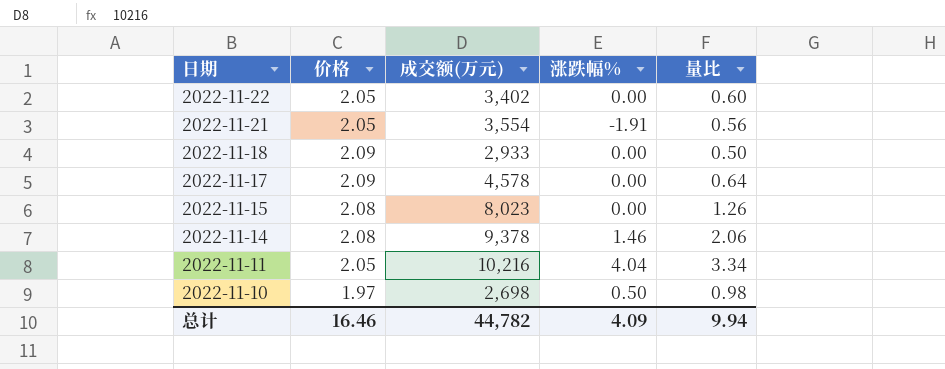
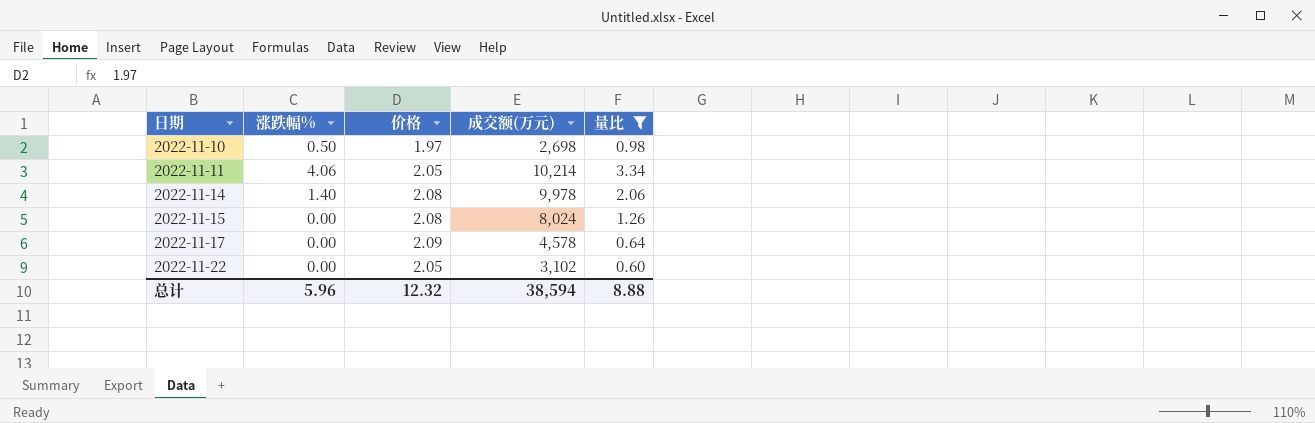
filter: none -> 量比 >= 0.60
row order: 日期 descending -> 日期 ascending
column 涨跌幅% | position: 4 -> 2
2022-11-11 | 涨跌幅%: 4.04 -> 4.06
2022-11-11 | 成交额(万元): 10,216 -> 10,214
2022-11-14 | 涨跌幅%: 1.46 -> 1.40
2022-11-14 | 成交额(万元): 9,378 -> 9,978
2022-11-15 | 成交额(万元): 8,023 -> 8,024
2022-11-22 | 成交额(万元): 3,402 -> 3,102
总计 | 涨跌幅%: 4.09 -> 5.96
总计 | 价格: 16.46 -> 12.32
总计 | 成交额(万元): 44,782 -> 38,594
总计 | 量比: 9.94 -> 8.88

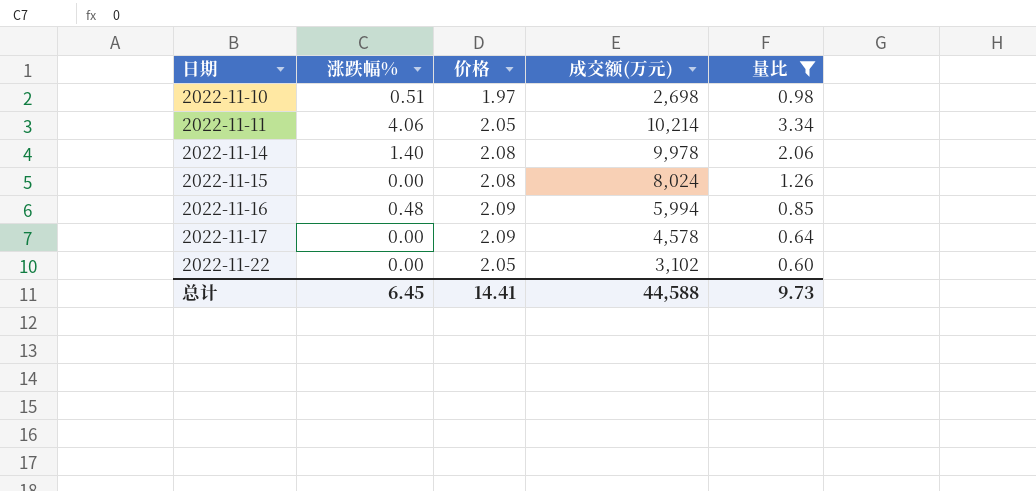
2022-11-10 | 涨跌幅%: 0.50 -> 0.51
row 2022-11-16: none -> 0.48 | 2.09 | 5,994 | 0.85
总计 | 涨跌幅%: 5.96 -> 6.45
总计 | 价格: 12.32 -> 14.41
总计 | 成交额(万元): 38,594 -> 44,588
总计 | 量比: 8.88 -> 9.73

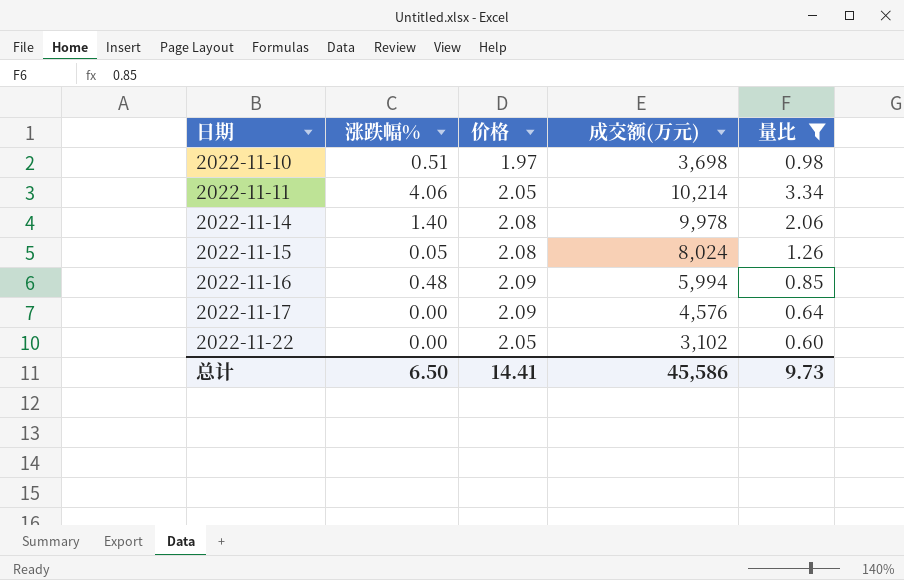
2022-11-10 | 成交额(万元): 2,698 -> 3,698
2022-11-15 | 涨跌幅%: 0.00 -> 0.05
2022-11-17 | 成交额(万元): 4,578 -> 4,576
总计 | 涨跌幅%: 6.45 -> 6.50
总计 | 成交额(万元): 44,588 -> 45,586

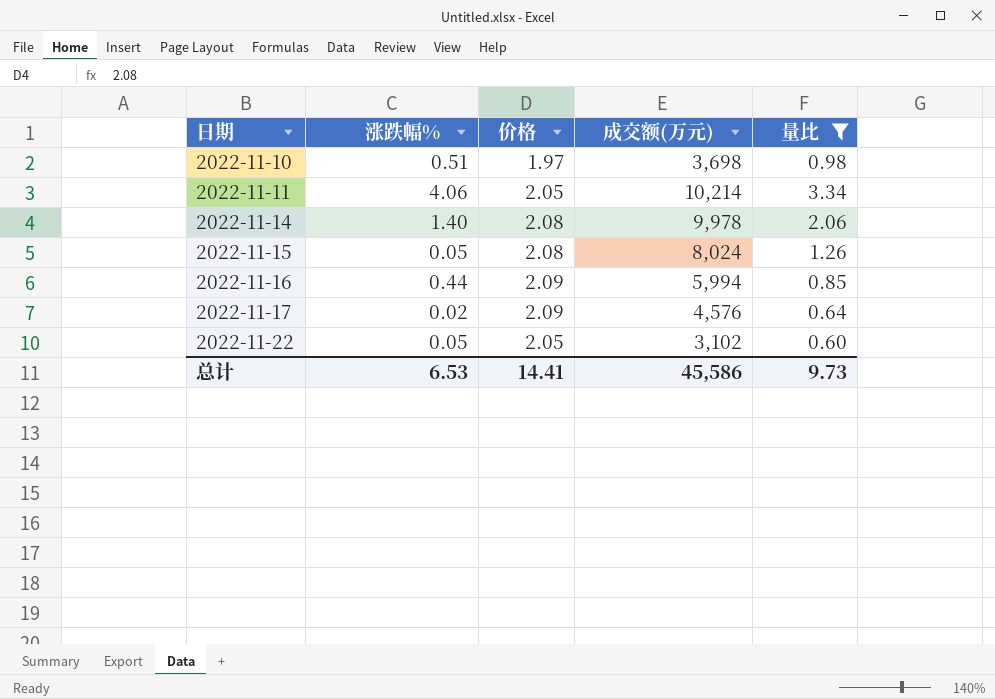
2022-11-16 | 涨跌幅%: 0.48 -> 0.44
2022-11-17 | 涨跌幅%: 0.00 -> 0.02
2022-11-22 | 涨跌幅%: 0.00 -> 0.05
总计 | 涨跌幅%: 6.50 -> 6.53

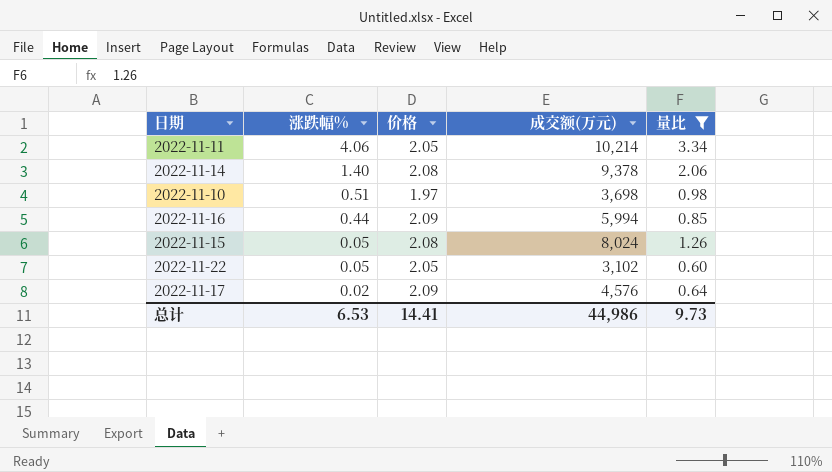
row order: 日期 ascending -> 涨跌幅% descending
2022-11-14 | 成交额(万元): 9,978 -> 9,378
总计 | 成交额(万元): 45,586 -> 44,986

